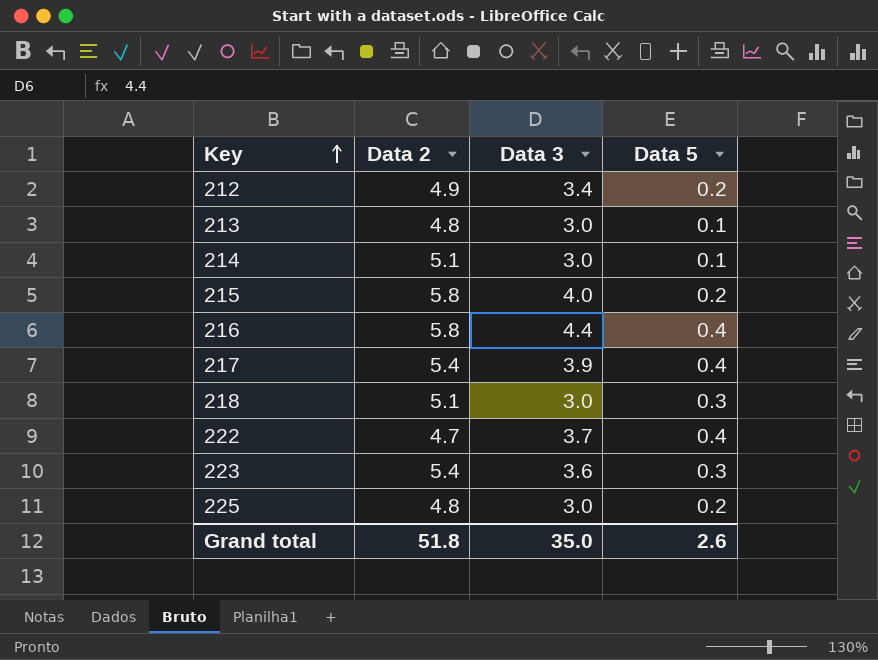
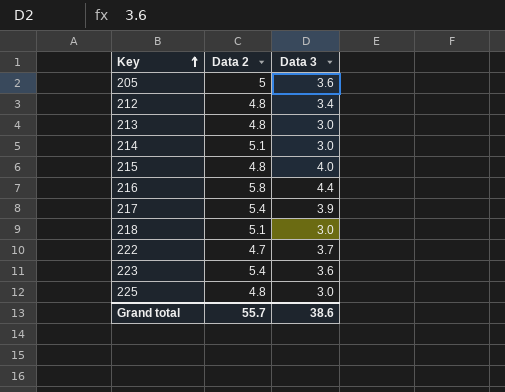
column Data 5 | position: 4 -> none
row 205: none -> 5 | 3.6
212 | Data 2: 4.9 -> 4.8
215 | Data 2: 5.8 -> 4.8
Grand total | Data 2: 51.8 -> 55.7
Grand total | Data 3: 35.0 -> 38.6

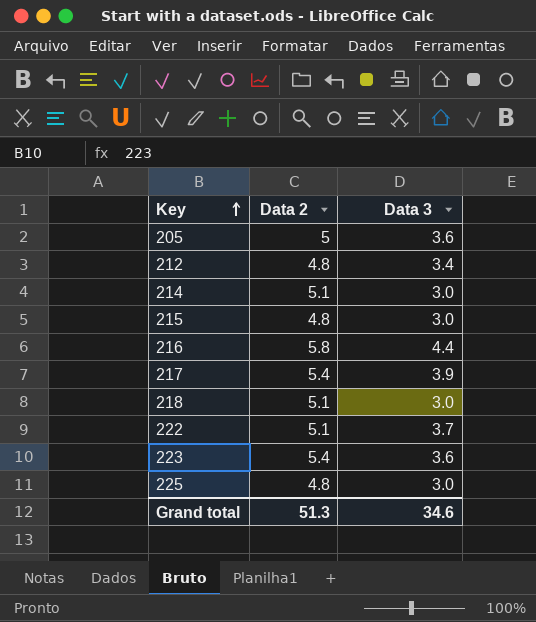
row 213: 4.8 | 3.0 -> none
215 | Data 3: 4.0 -> 3.0
222 | Data 2: 4.7 -> 5.1
Grand total | Data 2: 55.7 -> 51.3
Grand total | Data 3: 38.6 -> 34.6

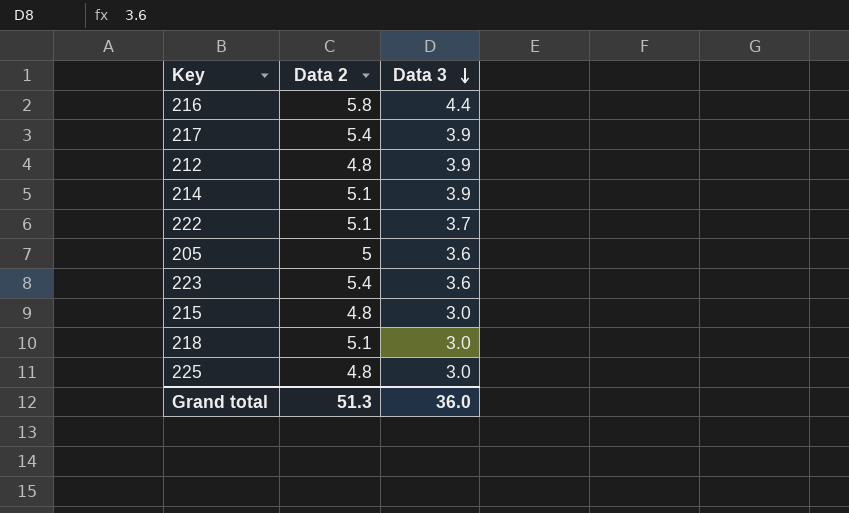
row order: Key ascending -> Data 3 descending
212 | Data 3: 3.4 -> 3.9
214 | Data 3: 3.0 -> 3.9
Grand total | Data 3: 34.6 -> 36.0

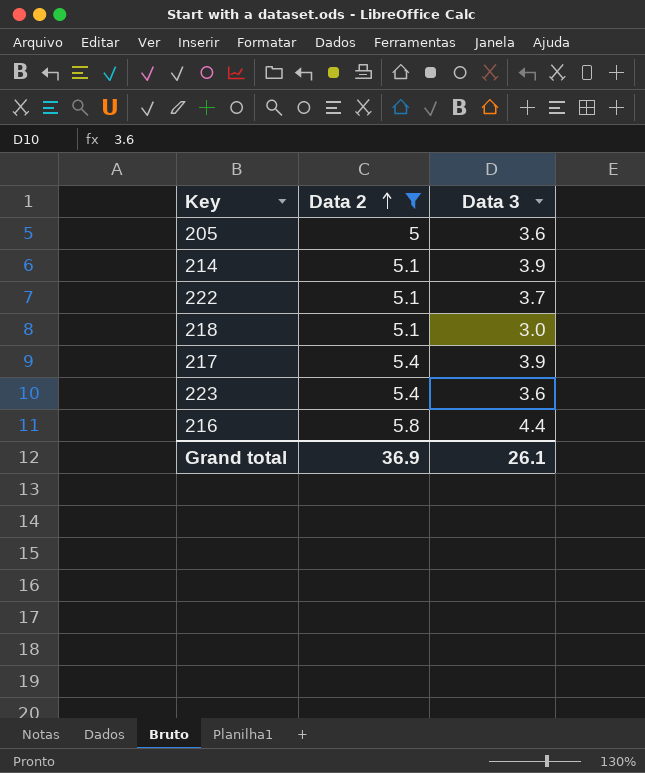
filter: none -> Data 2 != 4.8
row order: Data 3 descending -> Data 2 ascending
Grand total | Data 2: 51.3 -> 36.9
Grand total | Data 3: 36.0 -> 26.1

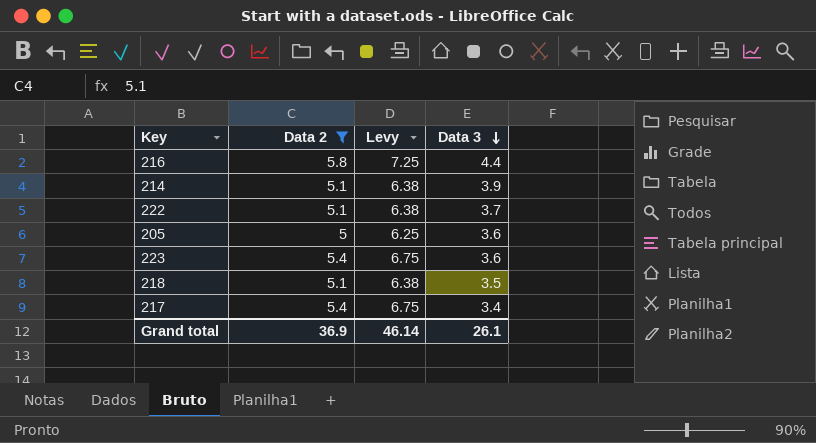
row order: Data 2 ascending -> Data 3 descending
column Levy | formula: none -> [Data 2] * 1.25
218 | Data 3: 3.0 -> 3.5
217 | Data 3: 3.9 -> 3.4

